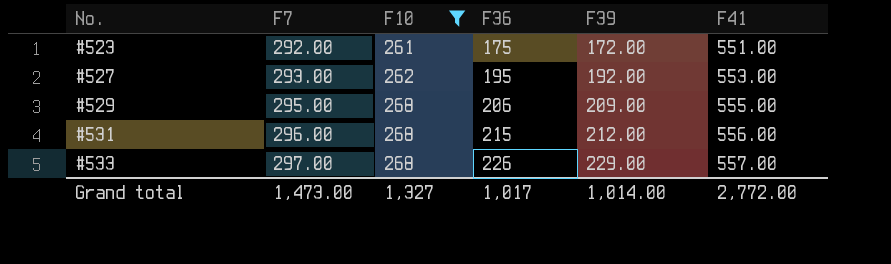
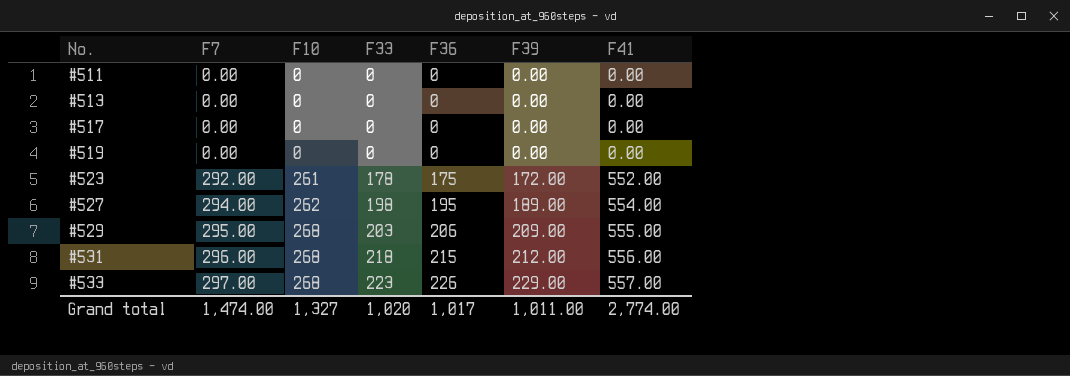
filter: F10 != 0 -> none
column F33 | position: none -> 4
#523 | F41: 551.00 -> 552.00
#527 | F7: 293.00 -> 294.00
#527 | F39: 192.00 -> 189.00
#527 | F41: 553.00 -> 554.00
Grand total | F7: 1,473.00 -> 1,474.00
Grand total | F39: 1,014.00 -> 1,011.00
Grand total | F41: 2,772.00 -> 2,774.00

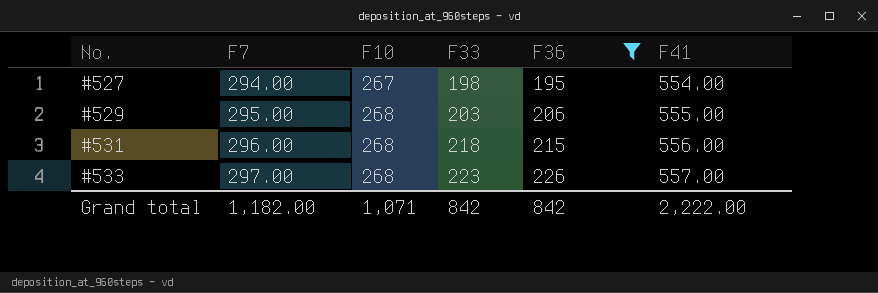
filter: none -> F36 >= 195
column F39 | position: 6 -> none
#527 | F10: 262 -> 267
Grand total | F7: 1,474.00 -> 1,182.00
Grand total | F10: 1,327 -> 1,071
Grand total | F33: 1,020 -> 842
Grand total | F36: 1,017 -> 842
Grand total | F41: 2,774.00 -> 2,222.00

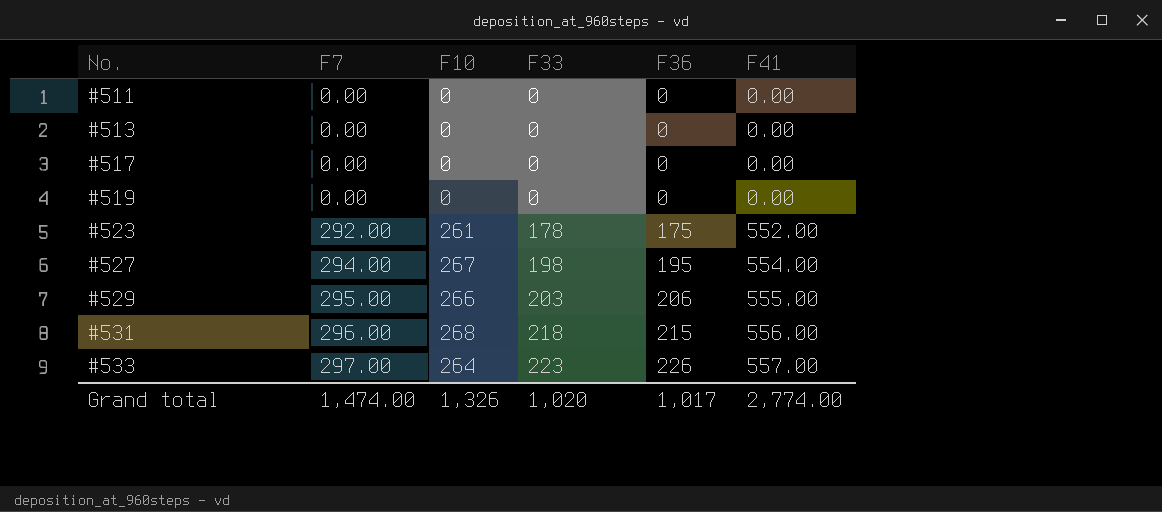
filter: F36 >= 195 -> none
#529 | F10: 268 -> 266
#533 | F10: 268 -> 264
Grand total | F7: 1,182.00 -> 1,474.00
Grand total | F10: 1,071 -> 1,326
Grand total | F33: 842 -> 1,020
Grand total | F36: 842 -> 1,017
Grand total | F41: 2,222.00 -> 2,774.00

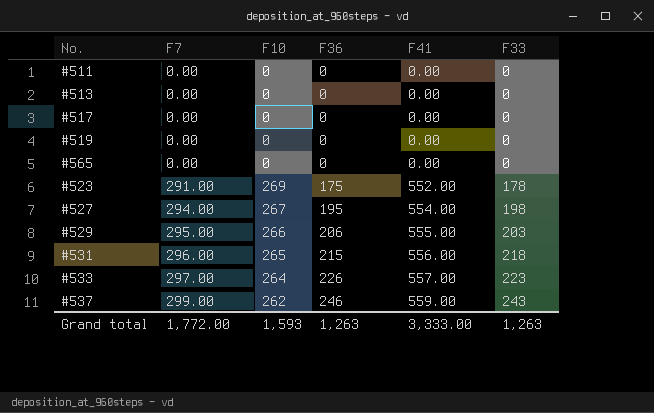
column F33 | position: 4 -> 6
row #565: none -> 0.00 | 0 | 0 | 0.00 | 0
#523 | F7: 292.00 -> 291.00
#523 | F10: 261 -> 269
#531 | F10: 268 -> 265
row #537: none -> 299.00 | 262 | 246 | 559.00 | 243
Grand total | F7: 1,474.00 -> 1,772.00
Grand total | F10: 1,326 -> 1,593
Grand total | F36: 1,017 -> 1,263
Grand total | F41: 2,774.00 -> 3,333.00
Grand total | F33: 1,020 -> 1,263

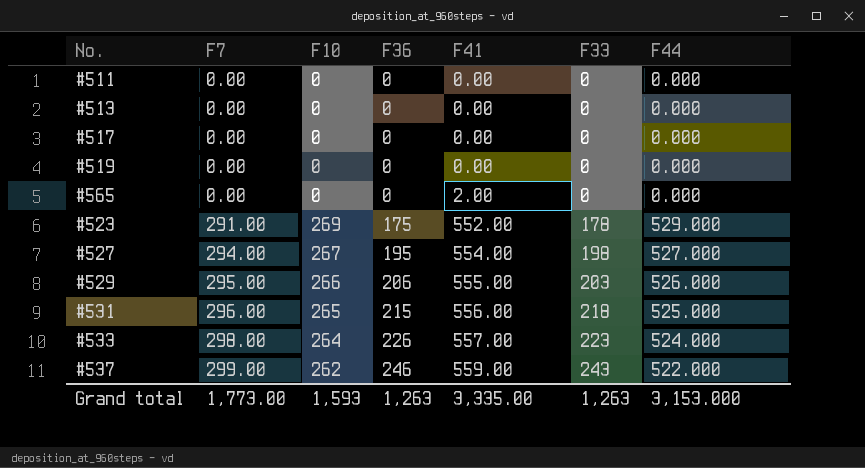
column F44 | position: none -> 7
#565 | F41: 0.00 -> 2.00
#533 | F7: 297.00 -> 298.00
Grand total | F7: 1,772.00 -> 1,773.00
Grand total | F41: 3,333.00 -> 3,335.00

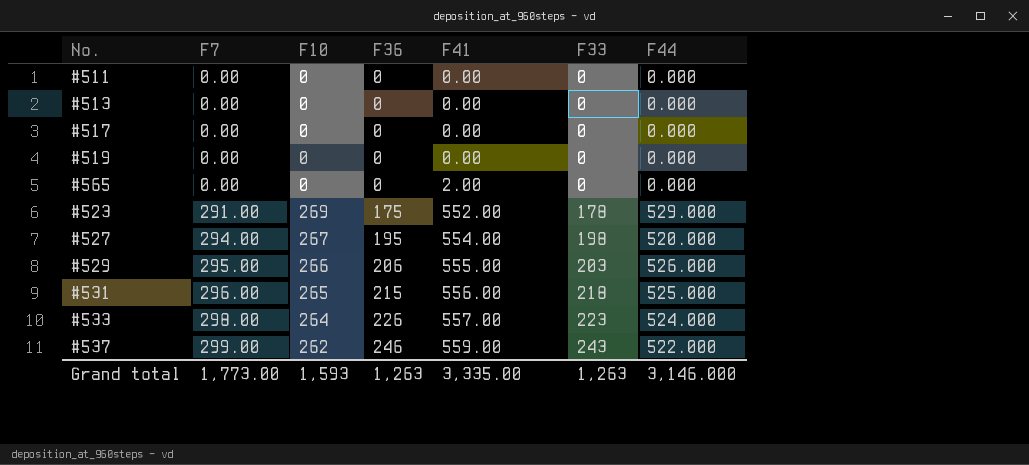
#527 | F44: 527.000 -> 520.000
Grand total | F44: 3,153.000 -> 3,146.000

